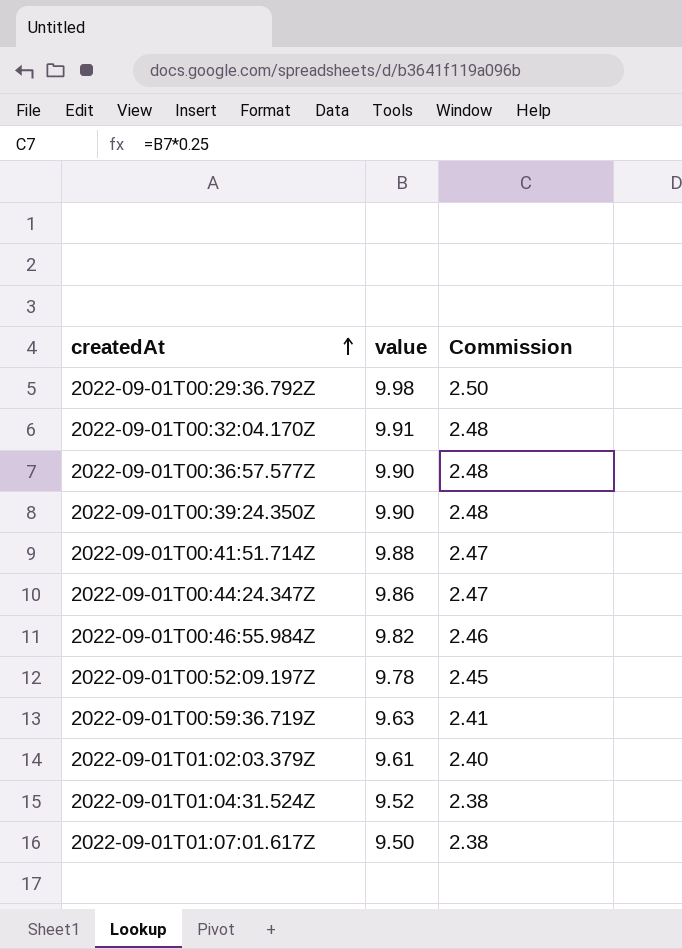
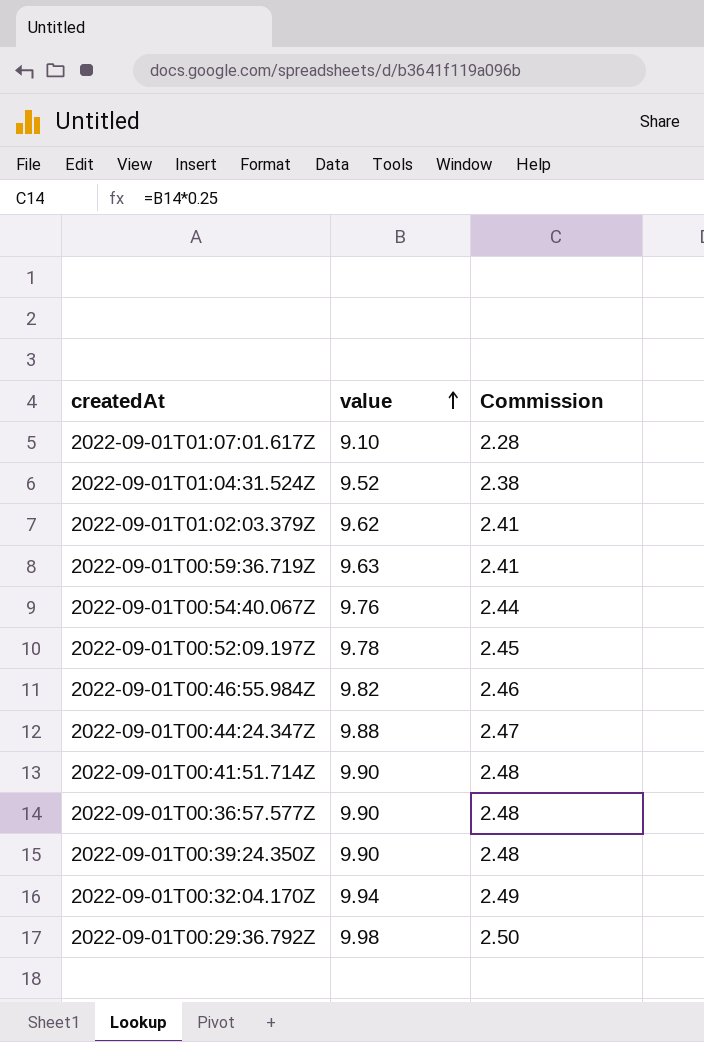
row order: createdAt ascending -> value ascending
2022-09-01T01:07:01.617Z | value: 9.50 -> 9.10
2022-09-01T01:07:01.617Z | Commission: 2.38 -> 2.28
2022-09-01T01:02:03.379Z | value: 9.61 -> 9.62
2022-09-01T01:02:03.379Z | Commission: 2.40 -> 2.41
row 2022-09-01T00:54:40.067Z: none -> 9.76 | 2.44
2022-09-01T00:44:24.347Z | value: 9.86 -> 9.88
2022-09-01T00:41:51.714Z | value: 9.88 -> 9.90
2022-09-01T00:41:51.714Z | Commission: 2.47 -> 2.48
2022-09-01T00:32:04.170Z | value: 9.91 -> 9.94
2022-09-01T00:32:04.170Z | Commission: 2.48 -> 2.49

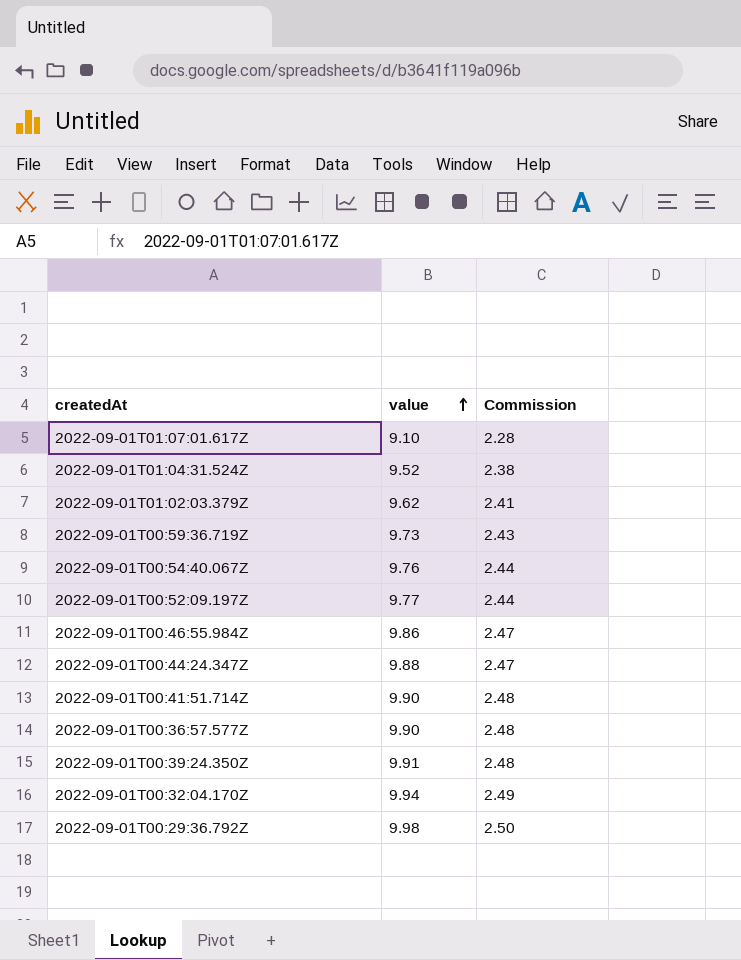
2022-09-01T00:59:36.719Z | value: 9.63 -> 9.73
2022-09-01T00:59:36.719Z | Commission: 2.41 -> 2.43
2022-09-01T00:52:09.197Z | value: 9.78 -> 9.77
2022-09-01T00:52:09.197Z | Commission: 2.45 -> 2.44
2022-09-01T00:46:55.984Z | value: 9.82 -> 9.86
2022-09-01T00:46:55.984Z | Commission: 2.46 -> 2.47
2022-09-01T00:39:24.350Z | value: 9.90 -> 9.91

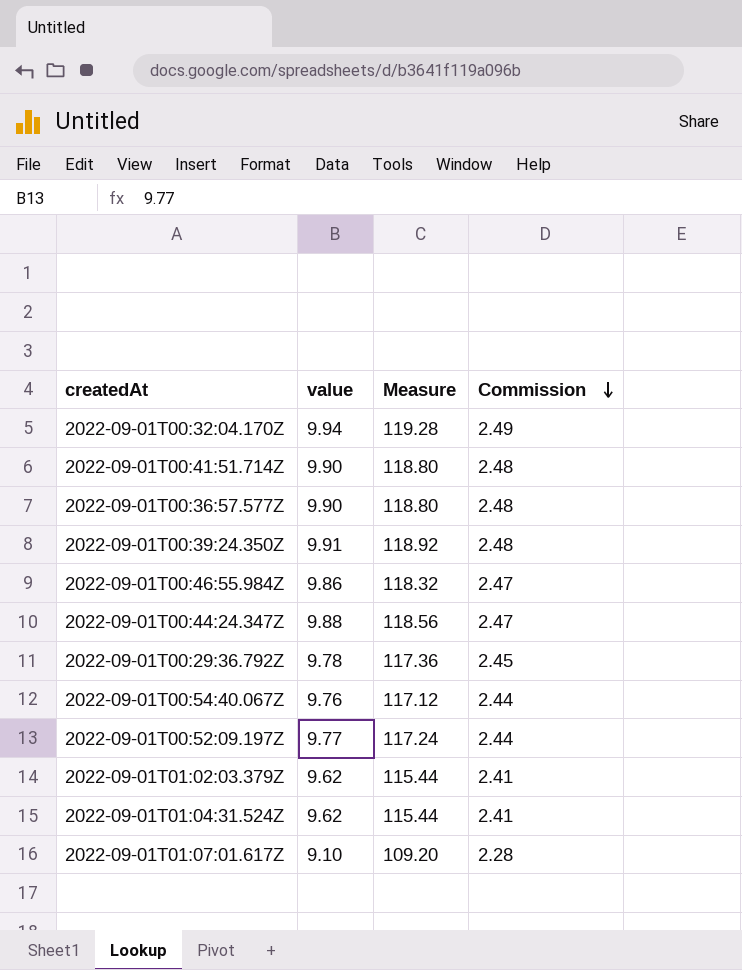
row order: value ascending -> Commission descending
column Measure | formula: none -> [value] * 12
row 2022-09-01T00:59:36.719Z: 9.73 | 2.43 -> none
2022-09-01T00:29:36.792Z | value: 9.98 -> 9.78
2022-09-01T00:29:36.792Z | Commission: 2.50 -> 2.45
2022-09-01T01:04:31.524Z | value: 9.52 -> 9.62
2022-09-01T01:04:31.524Z | Commission: 2.38 -> 2.41

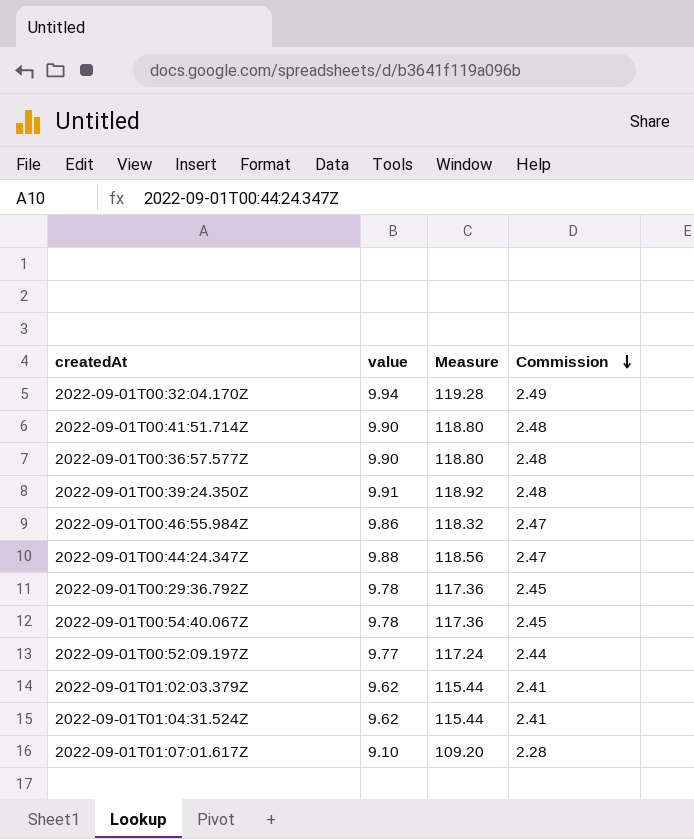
2022-09-01T00:54:40.067Z | value: 9.76 -> 9.78
2022-09-01T00:54:40.067Z | Measure: 117.12 -> 117.36
2022-09-01T00:54:40.067Z | Commission: 2.44 -> 2.45

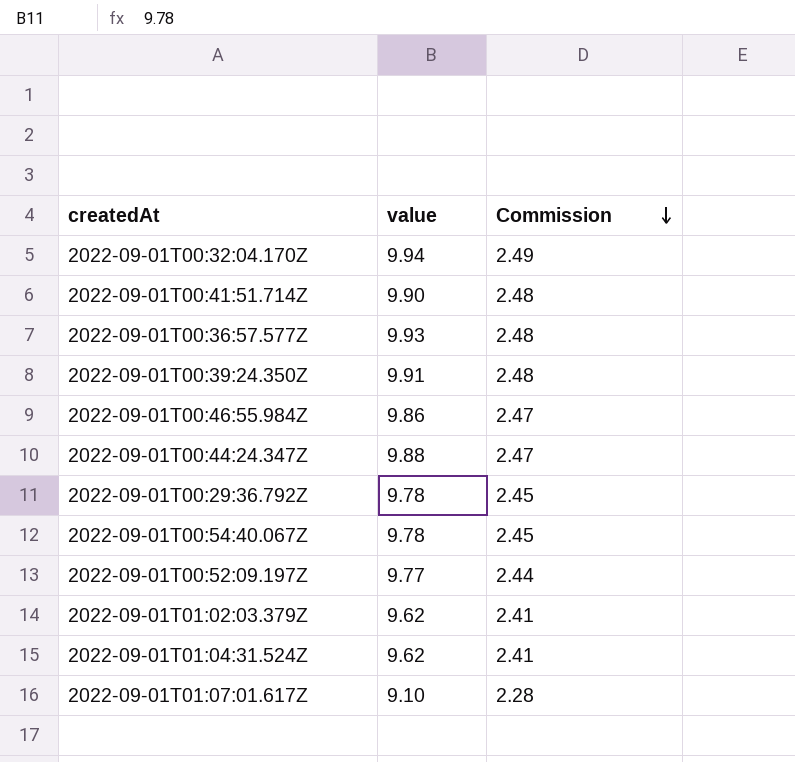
column Measure | formula: [value] * 12 -> none
2022-09-01T00:36:57.577Z | value: 9.90 -> 9.93

